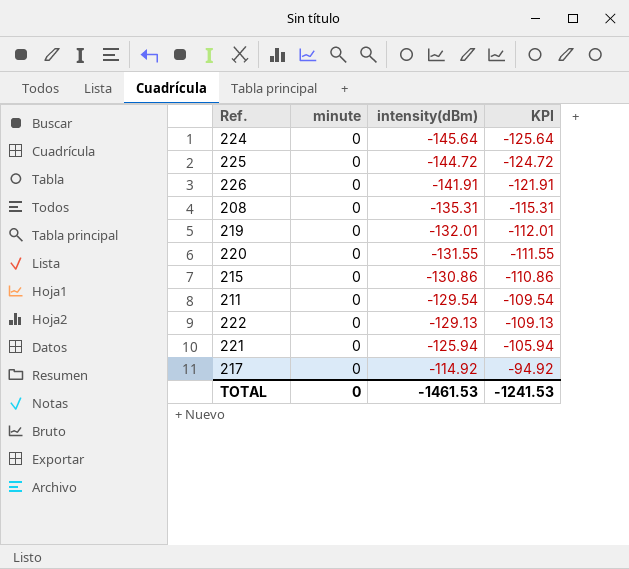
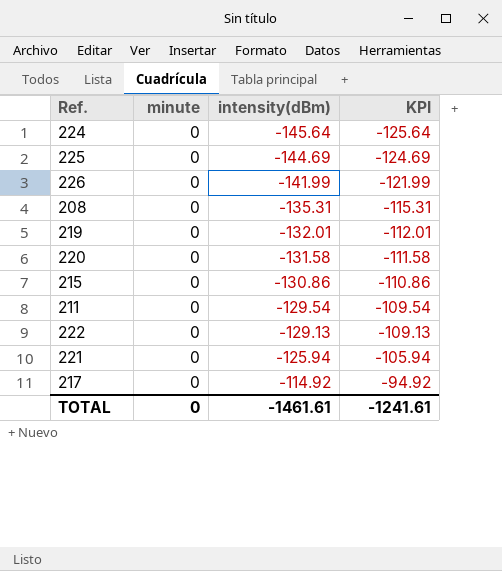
225 | intensity(dBm): -144.72 -> -144.69
225 | KPI: -124.72 -> -124.69
226 | intensity(dBm): -141.91 -> -141.99
226 | KPI: -121.91 -> -121.99
220 | intensity(dBm): -131.55 -> -131.58
220 | KPI: -111.55 -> -111.58
TOTAL | intensity(dBm): -1461.53 -> -1461.61
TOTAL | KPI: -1241.53 -> -1241.61

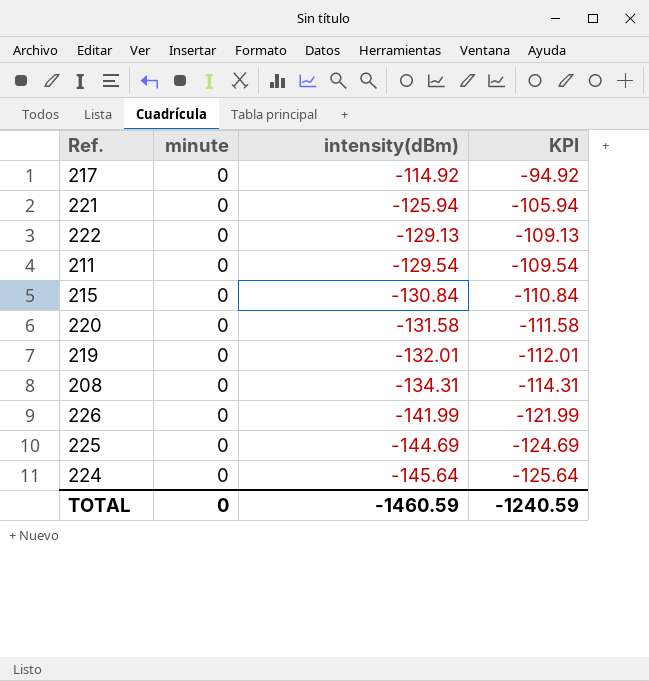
row order: intensity(dBm) ascending -> intensity(dBm) descending
215 | intensity(dBm): -130.86 -> -130.84
215 | KPI: -110.86 -> -110.84
208 | intensity(dBm): -135.31 -> -134.31
208 | KPI: -115.31 -> -114.31
TOTAL | intensity(dBm): -1461.61 -> -1460.59
TOTAL | KPI: -1241.61 -> -1240.59

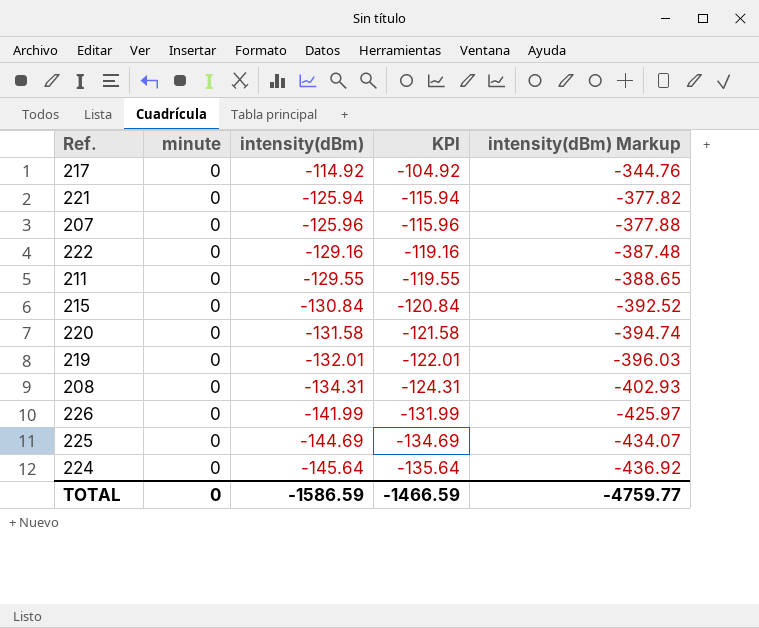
column KPI | formula: [intensity(dBm)] + 20 -> [intensity(dBm)] + 10
column intensity(dBm) Markup | formula: none -> [intensity(dBm)] * 3
row 207: none -> 0 | -125.96 | -115.96 | -377.88
222 | intensity(dBm): -129.13 -> -129.16
211 | intensity(dBm): -129.54 -> -129.55
TOTAL | intensity(dBm): -1460.59 -> -1586.59
TOTAL | KPI: -1240.59 -> -1466.59

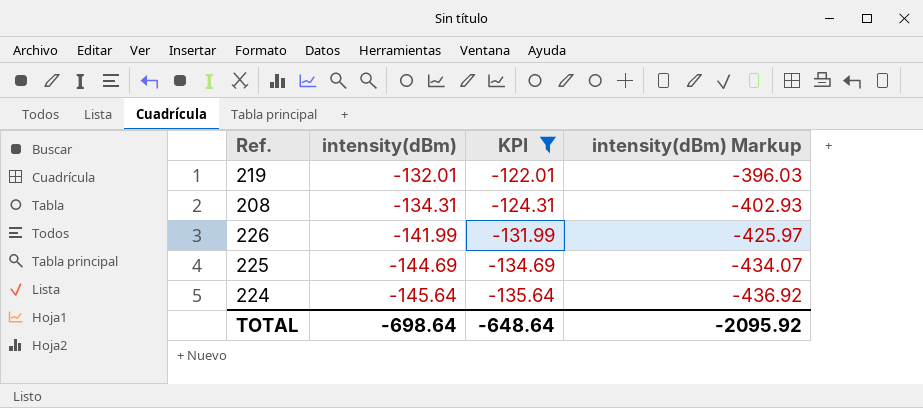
filter: none -> KPI <= -122.01
column minute | position: 2 -> none
TOTAL | intensity(dBm): -1586.59 -> -698.64
TOTAL | KPI: -1466.59 -> -648.64
TOTAL | intensity(dBm) Markup: -4759.77 -> -2095.92

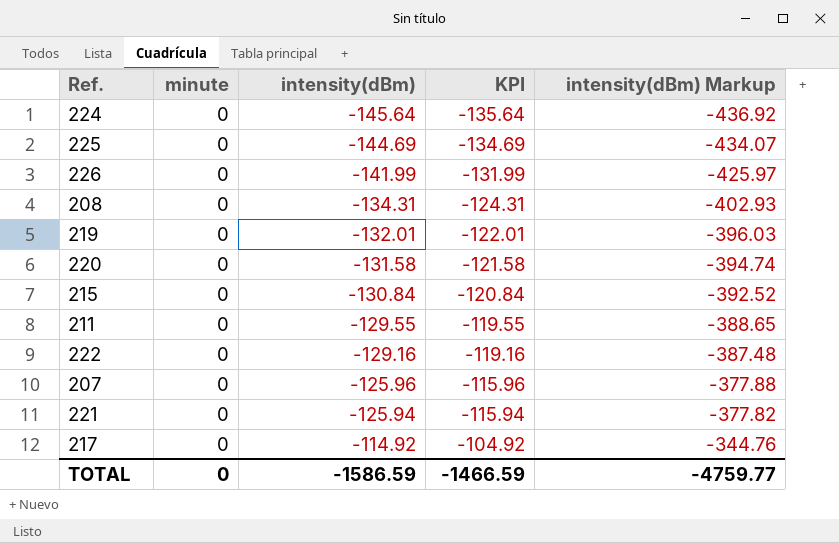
filter: KPI <= -122.01 -> none
row order: intensity(dBm) descending -> intensity(dBm) ascending
column minute | position: none -> 2
TOTAL | intensity(dBm): -698.64 -> -1586.59
TOTAL | KPI: -648.64 -> -1466.59
TOTAL | intensity(dBm) Markup: -2095.92 -> -4759.77

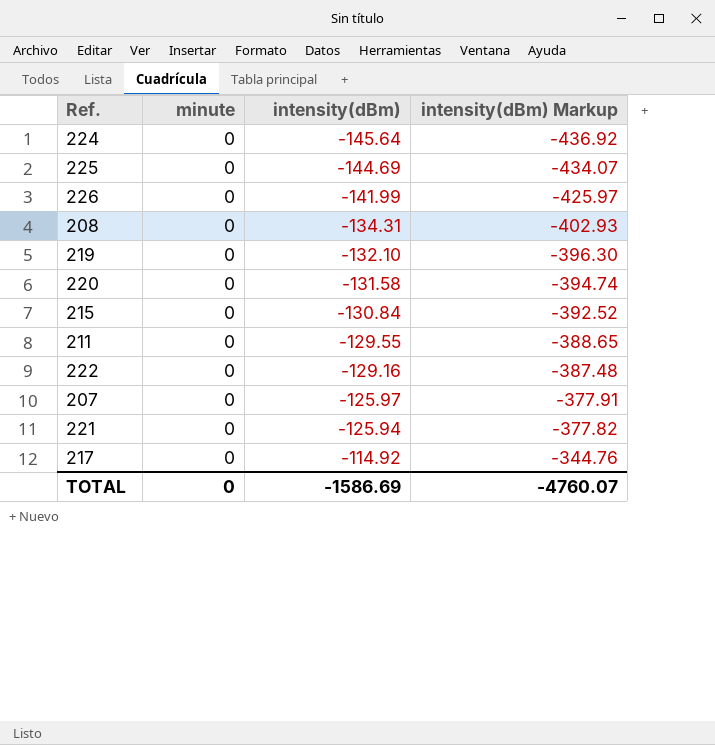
column KPI | formula: [intensity(dBm)] + 10 -> none
219 | intensity(dBm): -132.01 -> -132.10
219 | intensity(dBm) Markup: -396.03 -> -396.30
207 | intensity(dBm): -125.96 -> -125.97
207 | intensity(dBm) Markup: -377.88 -> -377.91
TOTAL | intensity(dBm): -1586.59 -> -1586.69
TOTAL | intensity(dBm) Markup: -4759.77 -> -4760.07

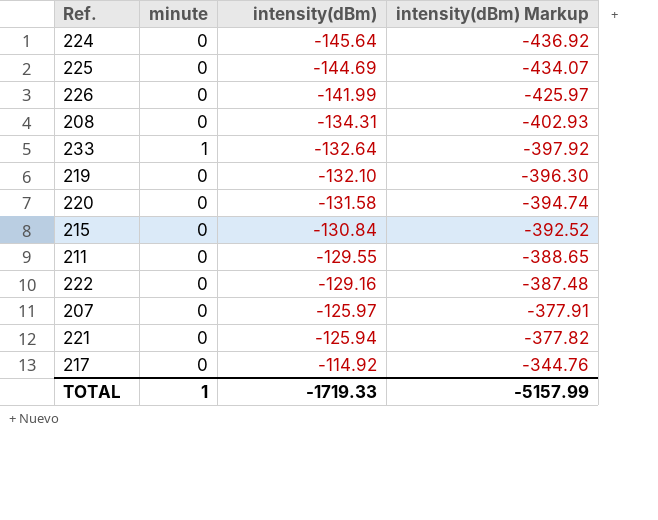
row 233: none -> 1 | -132.64 | -397.92
TOTAL | minute: 0 -> 1
TOTAL | intensity(dBm): -1586.69 -> -1719.33
TOTAL | intensity(dBm) Markup: -4760.07 -> -5157.99

